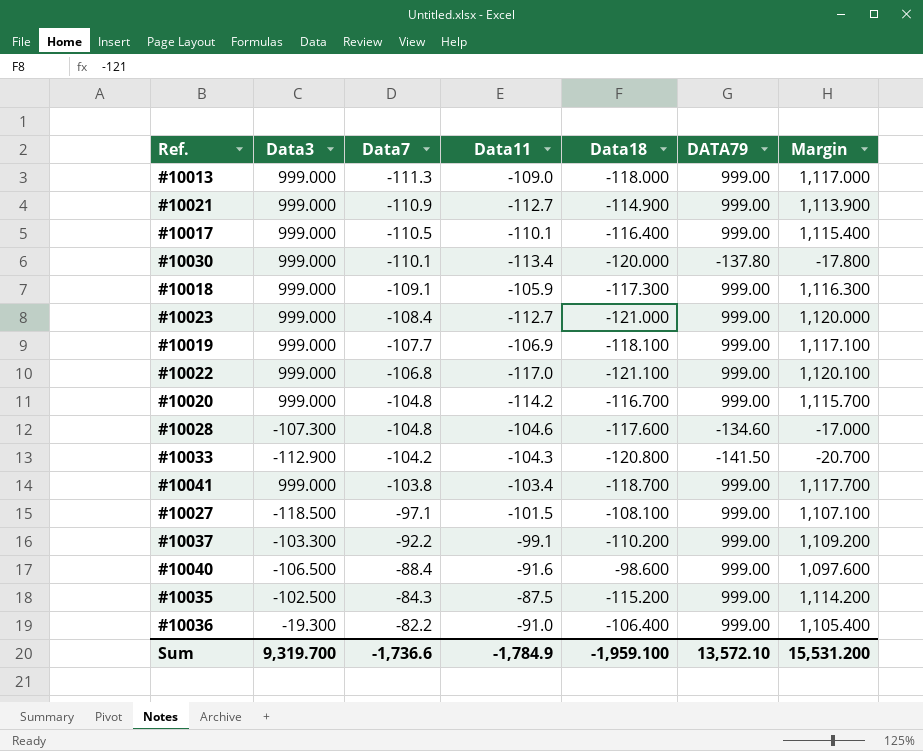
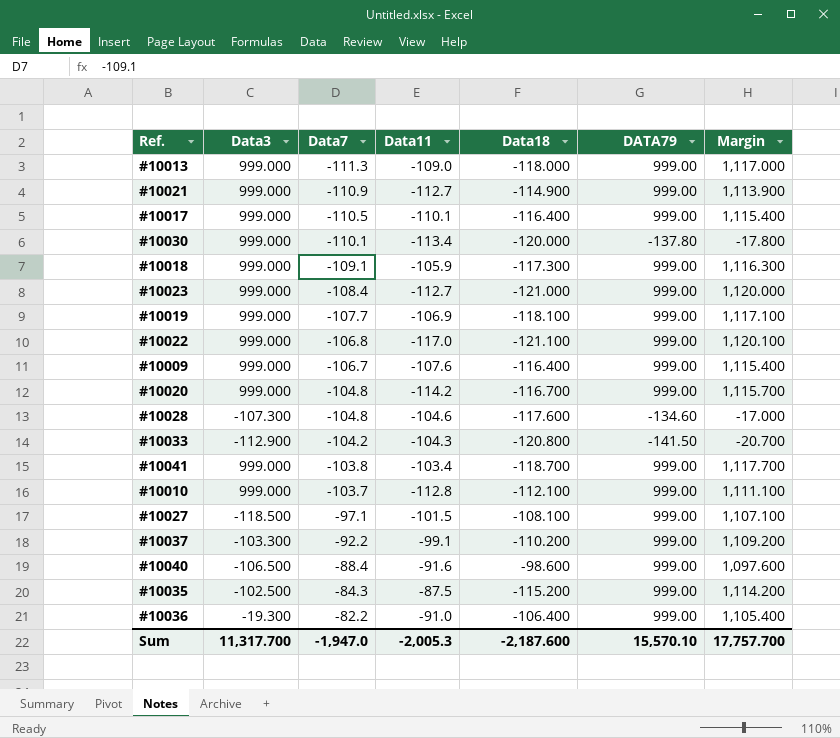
row #10009: none -> 999.000 | -106.7 | -107.6 | -116.400 | 999.00 | 1,115.400
row #10010: none -> 999.000 | -103.7 | -112.8 | -112.100 | 999.00 | 1,111.100
Sum | Data3: 9,319.700 -> 11,317.700
Sum | Data7: -1,736.6 -> -1,947.0
Sum | Data11: -1,784.9 -> -2,005.3
Sum | Data18: -1,959.100 -> -2,187.600
Sum | DATA79: 13,572.10 -> 15,570.10
Sum | Margin: 15,531.200 -> 17,757.700

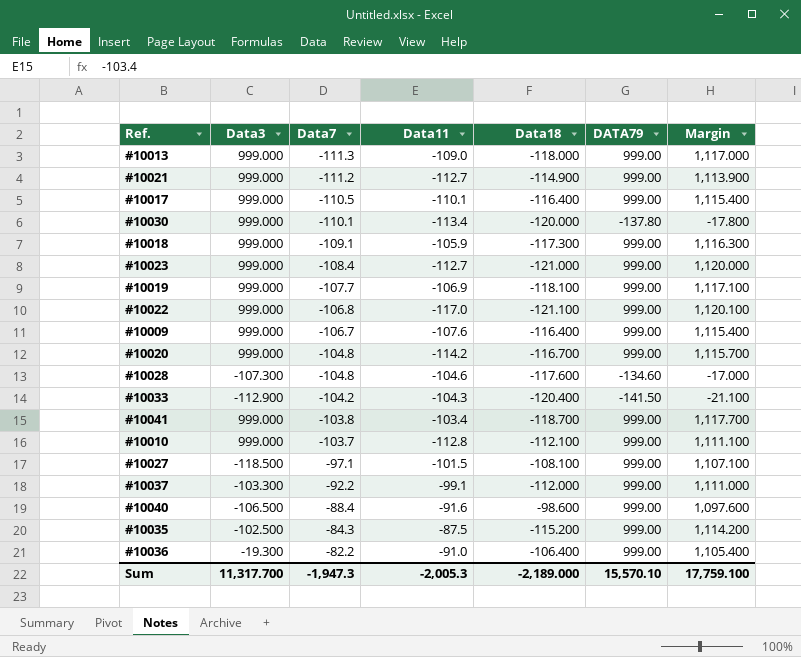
#10021 | Data7: -110.9 -> -111.2
#10033 | Data18: -120.800 -> -120.400
#10033 | Margin: -20.700 -> -21.100
#10037 | Data18: -110.200 -> -112.000
#10037 | Margin: 1,109.200 -> 1,111.000
Sum | Data7: -1,947.0 -> -1,947.3
Sum | Data18: -2,187.600 -> -2,189.000
Sum | Margin: 17,757.700 -> 17,759.100

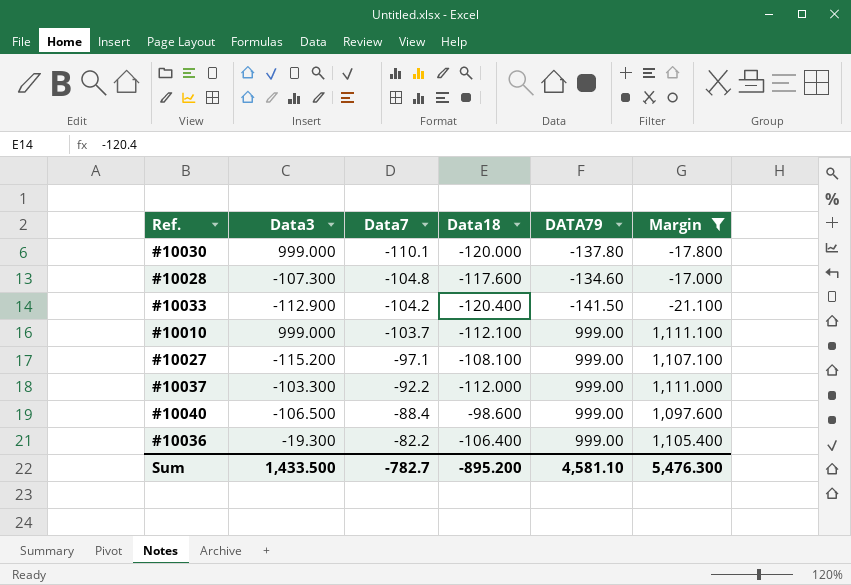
filter: none -> Margin <= 1,111.100
column Data11 | position: 4 -> none
#10027 | Data3: -118.500 -> -115.200
Sum | Data3: 11,317.700 -> 1,433.500
Sum | Data7: -1,947.3 -> -782.7
Sum | Data18: -2,189.000 -> -895.200
Sum | DATA79: 15,570.10 -> 4,581.10
Sum | Margin: 17,759.100 -> 5,476.300

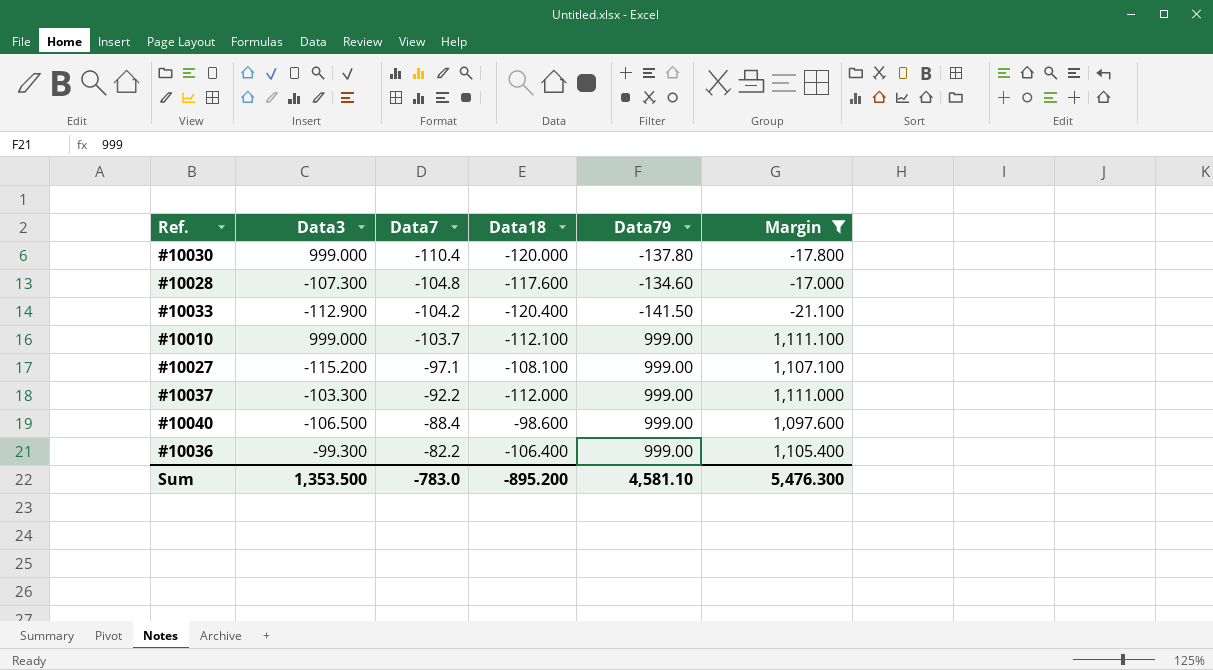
column name: DATA79 -> Data79
#10030 | Data7: -110.1 -> -110.4
#10036 | Data3: -19.300 -> -99.300
Sum | Data3: 1,433.500 -> 1,353.500
Sum | Data7: -782.7 -> -783.0

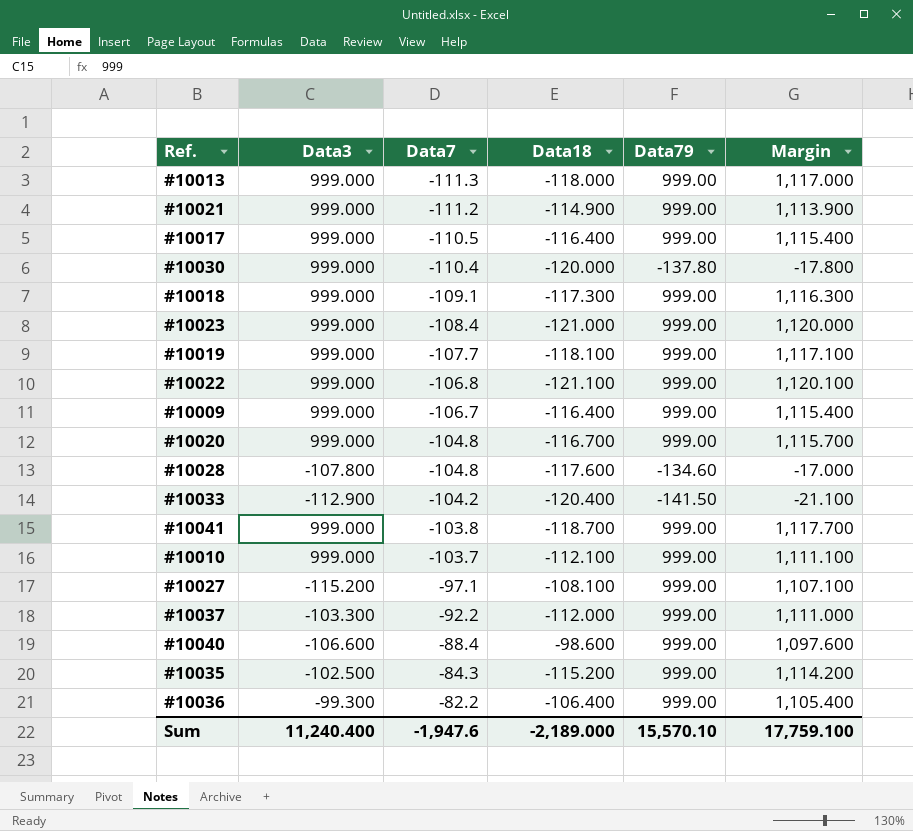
filter: Margin <= 1,111.100 -> none
#10028 | Data3: -107.300 -> -107.800
#10040 | Data3: -106.500 -> -106.600
Sum | Data3: 1,353.500 -> 11,240.400
Sum | Data7: -783.0 -> -1,947.6
Sum | Data18: -895.200 -> -2,189.000
Sum | Data79: 4,581.10 -> 15,570.10
Sum | Margin: 5,476.300 -> 17,759.100

